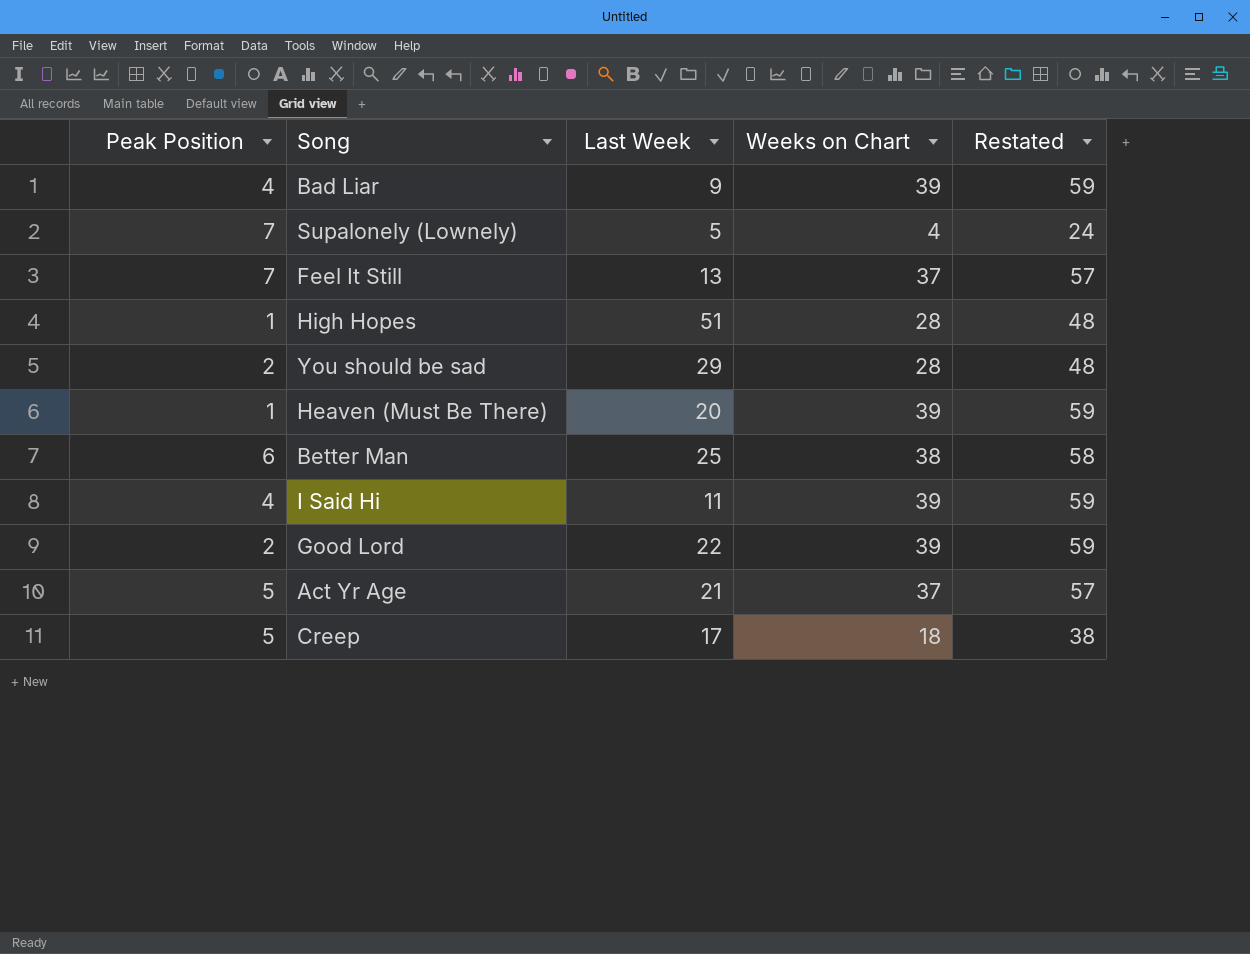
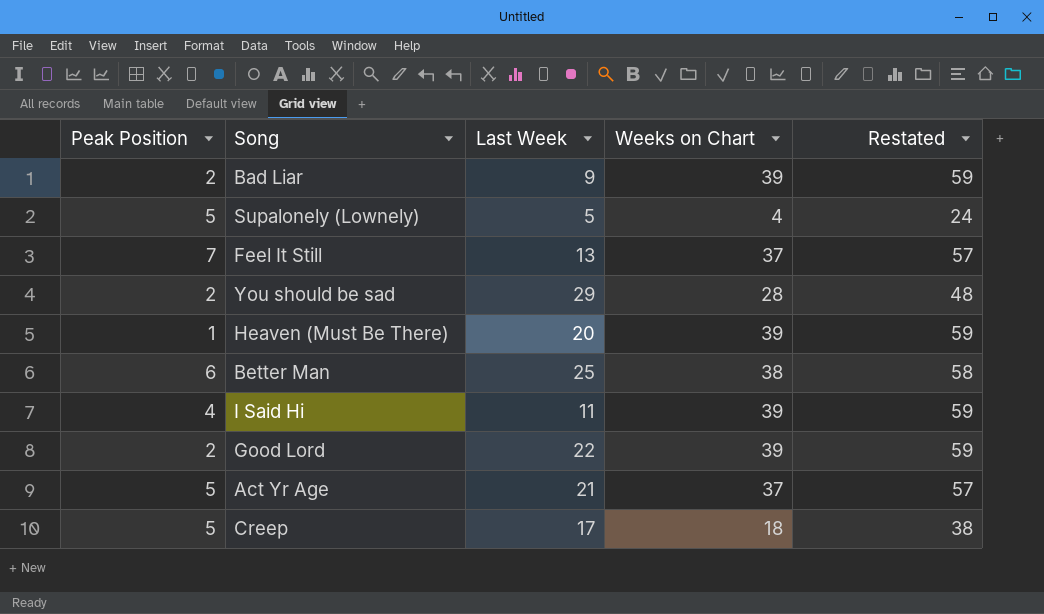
row High Hopes: 1 | 51 | 28 | 48 -> none
Bad Liar | Peak Position: 4 -> 2
Supalonely (Lownely) | Peak Position: 7 -> 5

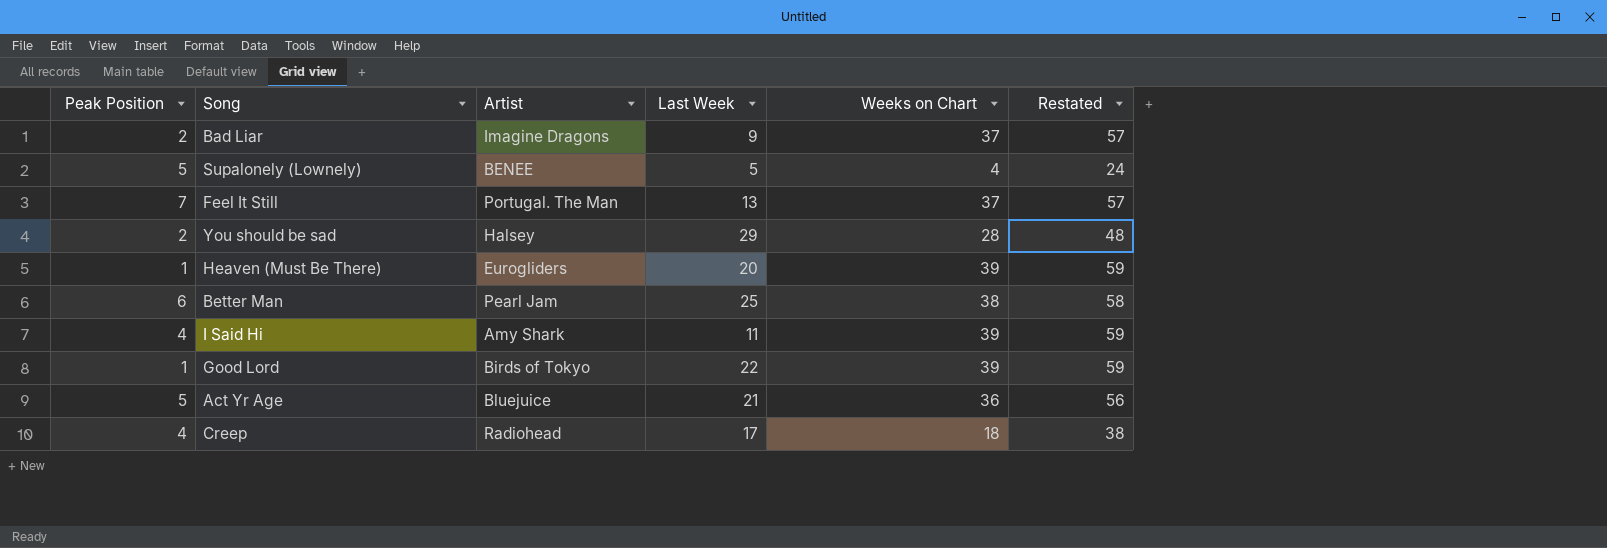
column Artist | position: none -> 3
Bad Liar | Weeks on Chart: 39 -> 37
Bad Liar | Restated: 59 -> 57
Good Lord | Peak Position: 2 -> 1
Act Yr Age | Weeks on Chart: 37 -> 36
Act Yr Age | Restated: 57 -> 56
Creep | Peak Position: 5 -> 4

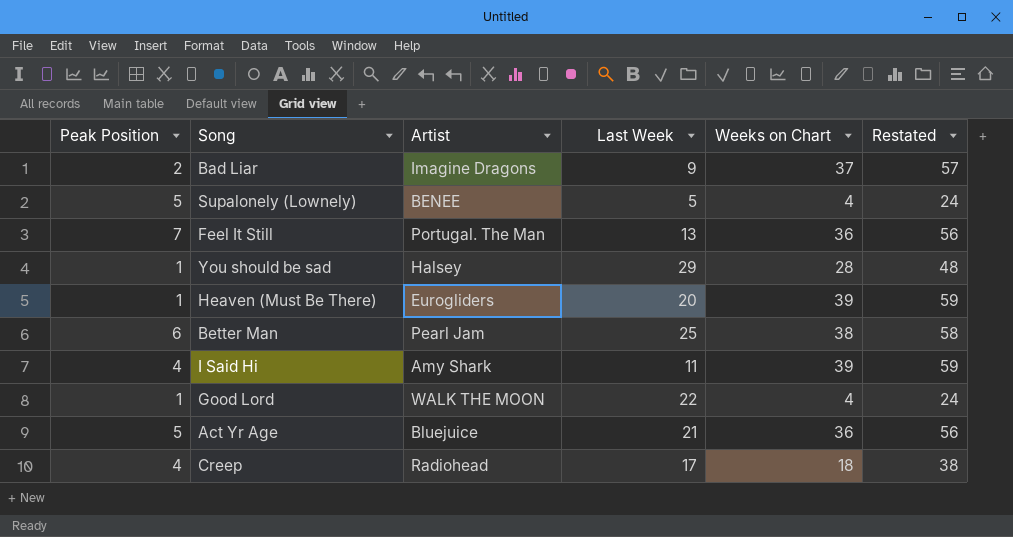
Feel It Still | Weeks on Chart: 37 -> 36
Feel It Still | Restated: 57 -> 56
You should be sad | Peak Position: 2 -> 1
Good Lord | Artist: Birds of Tokyo -> WALK THE MOON
Good Lord | Weeks on Chart: 39 -> 4
Good Lord | Restated: 59 -> 24

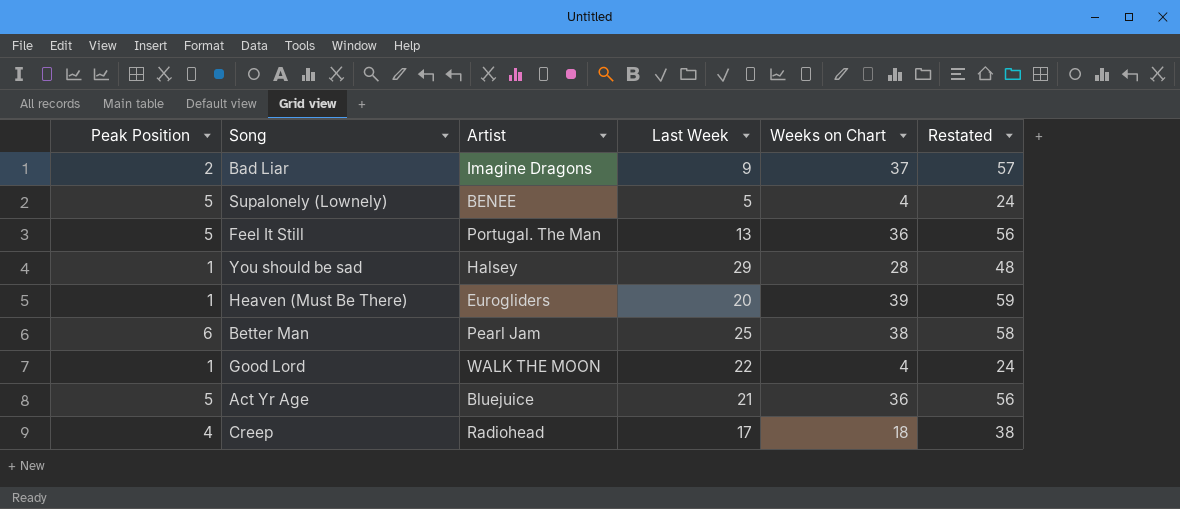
row I Said Hi: 4 | Amy Shark | 11 | 39 | 59 -> none
Feel It Still | Peak Position: 7 -> 5

